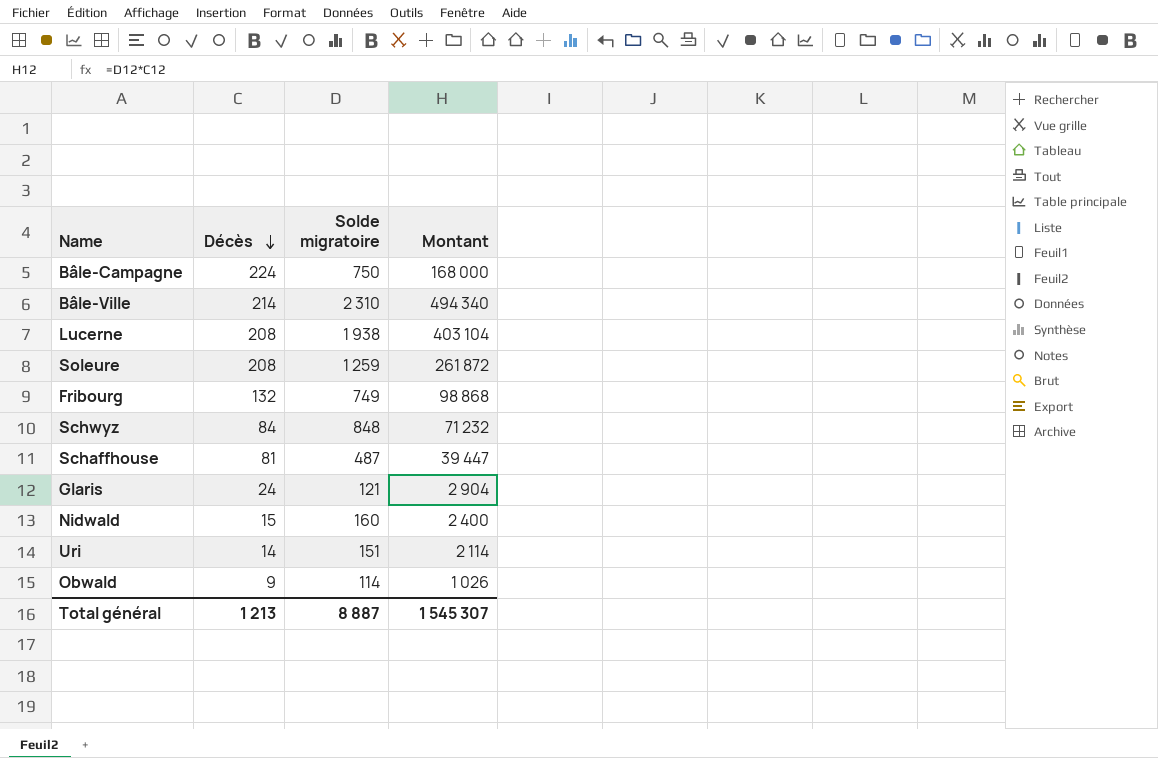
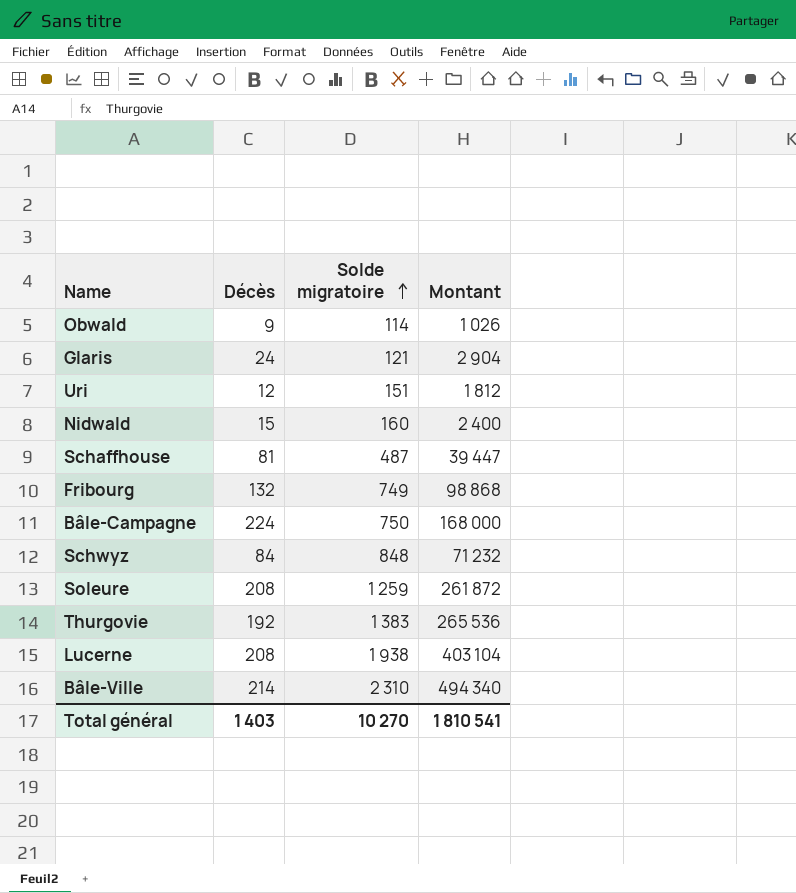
row order: Décès descending -> Solde migratoire ascending
Uri | Décès: 14 -> 12
Uri | Montant: 2 114 -> 1 812
row Thurgovie: none -> 192 | 1 383 | 265 536
Total général | Décès: 1 213 -> 1 403
Total général | Solde migratoire: 8 887 -> 10 270
Total général | Montant: 1 545 307 -> 1 810 541

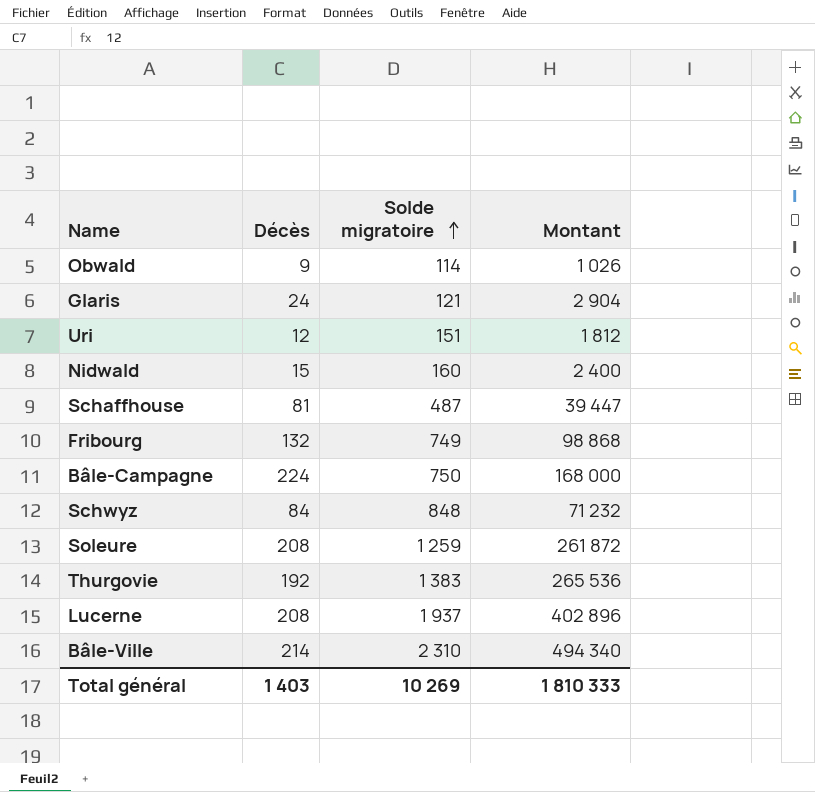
Lucerne | Solde migratoire: 1 938 -> 1 937
Lucerne | Montant: 403 104 -> 402 896
Total général | Solde migratoire: 10 270 -> 10 269
Total général | Montant: 1 810 541 -> 1 810 333

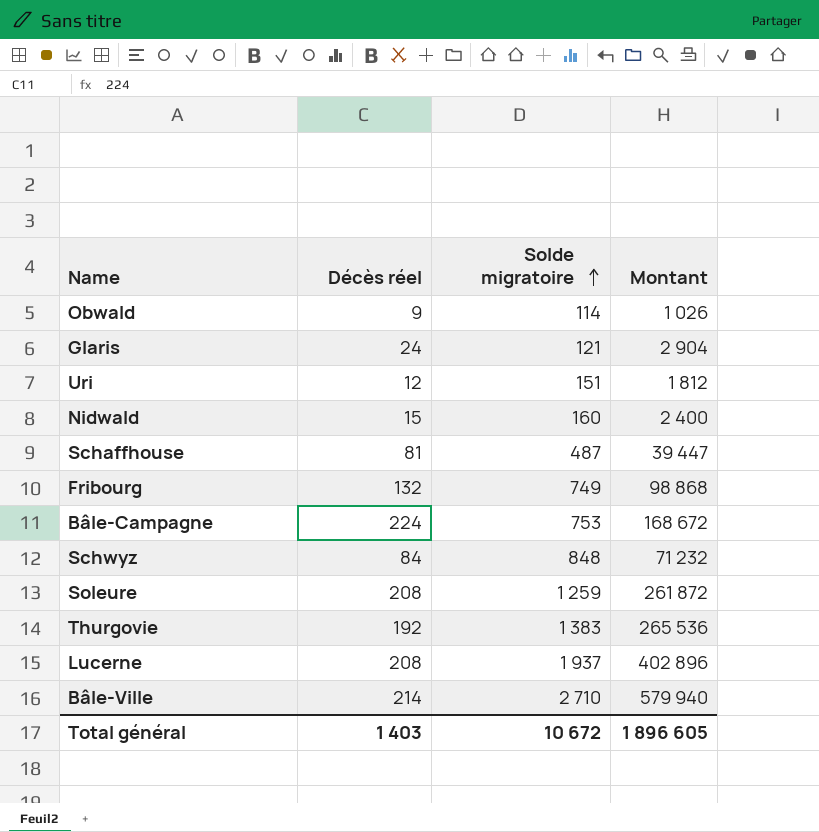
column name: Décès -> Décès réel
Bâle-Campagne | Solde migratoire: 750 -> 753
Bâle-Campagne | Montant: 168 000 -> 168 672
Bâle-Ville | Solde migratoire: 2 310 -> 2 710
Bâle-Ville | Montant: 494 340 -> 579 940
Total général | Solde migratoire: 10 269 -> 10 672
Total général | Montant: 1 810 333 -> 1 896 605

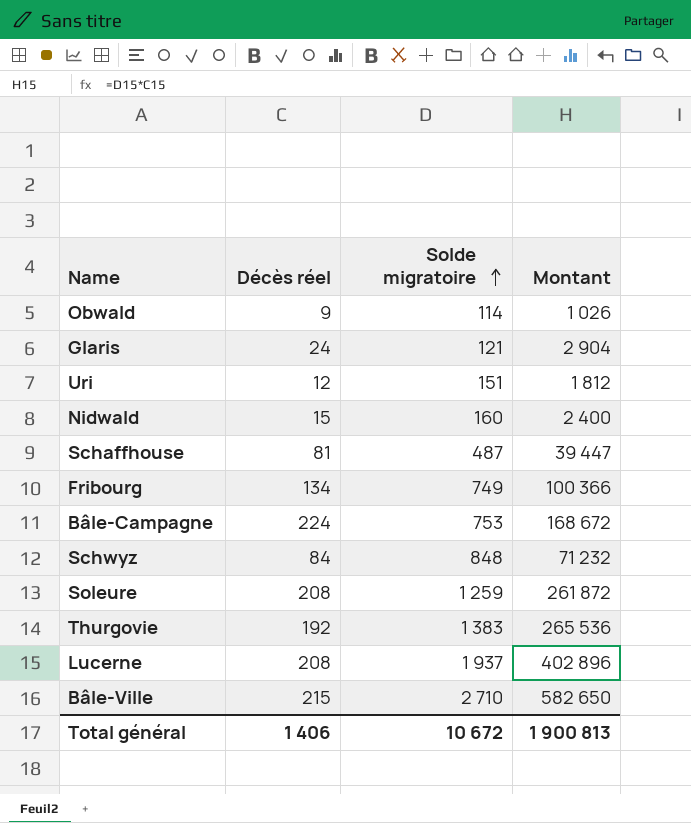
Fribourg | Décès réel: 132 -> 134
Fribourg | Montant: 98 868 -> 100 366
Bâle-Ville | Décès réel: 214 -> 215
Bâle-Ville | Montant: 579 940 -> 582 650
Total général | Décès réel: 1 403 -> 1 406
Total général | Montant: 1 896 605 -> 1 900 813

